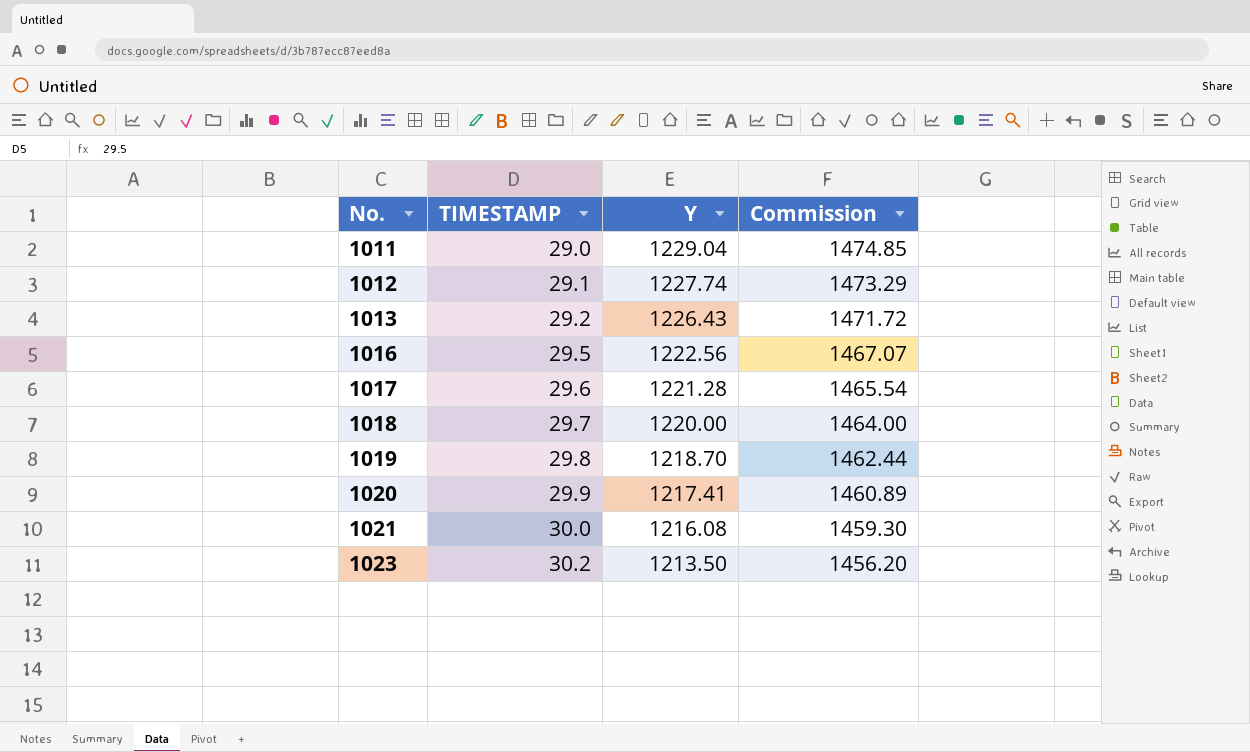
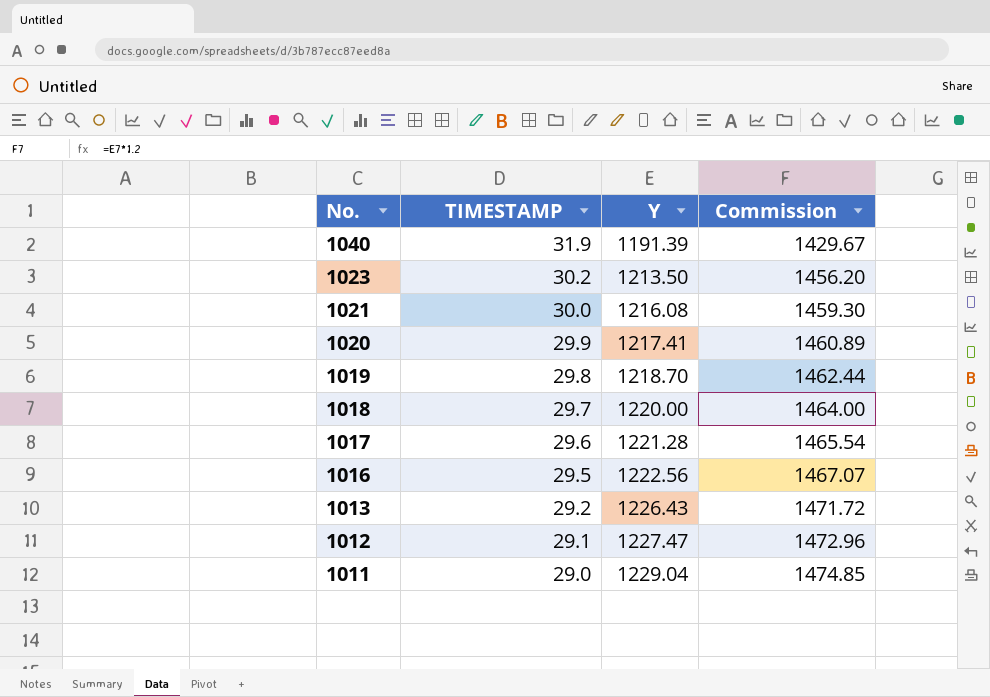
row order: No. ascending -> No. descending
row 1040: none -> 31.9 | 1191.39 | 1429.67
1012 | Y: 1227.74 -> 1227.47
1012 | Commission: 1473.29 -> 1472.96

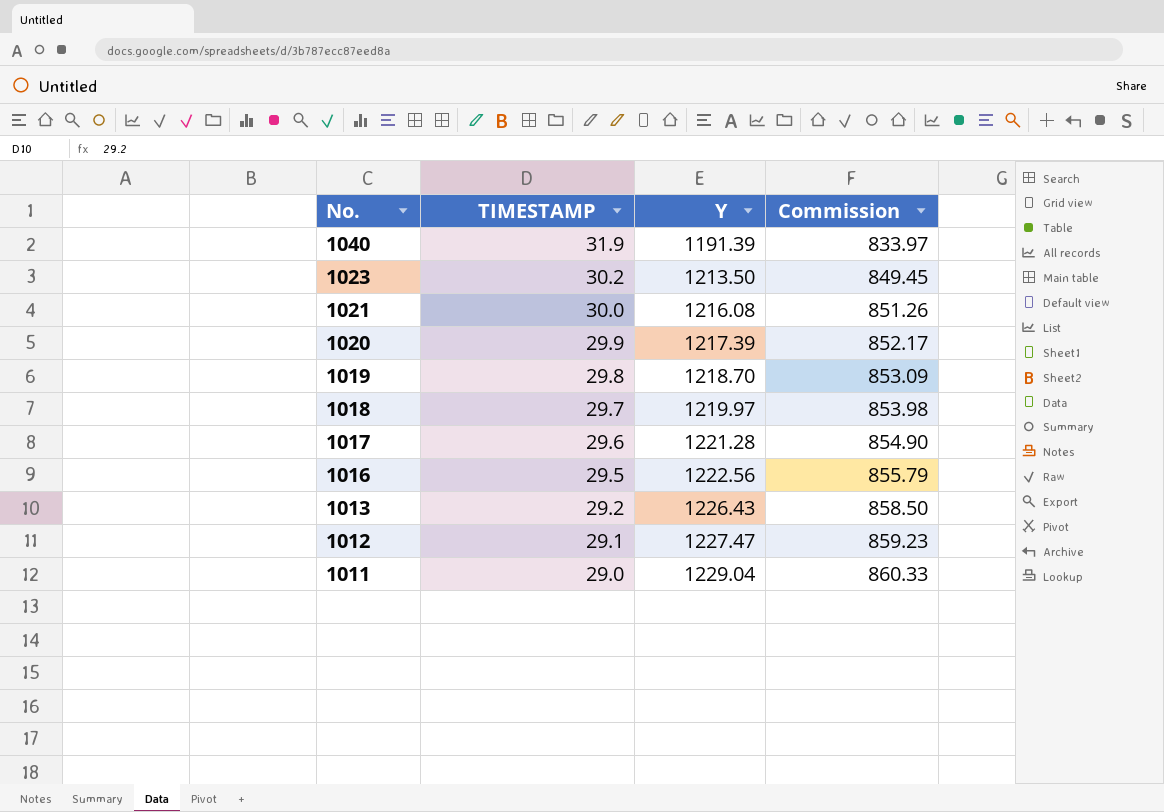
column Commission | formula: [Y] * 1.2 -> [Y] * 0.7
1020 | Y: 1217.41 -> 1217.39
1018 | Y: 1220.00 -> 1219.97

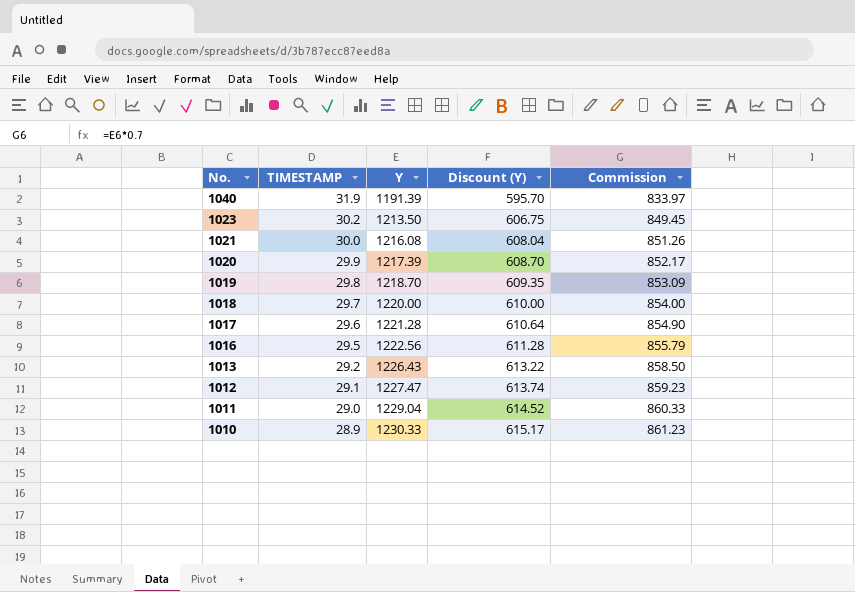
column Discount (Y) | formula: none -> [Y] * 0.5
1018 | Y: 1219.97 -> 1220.00
1018 | Commission: 853.98 -> 854.00
row 1010: none -> 28.9 | 1230.33 | 615.17 | 861.23

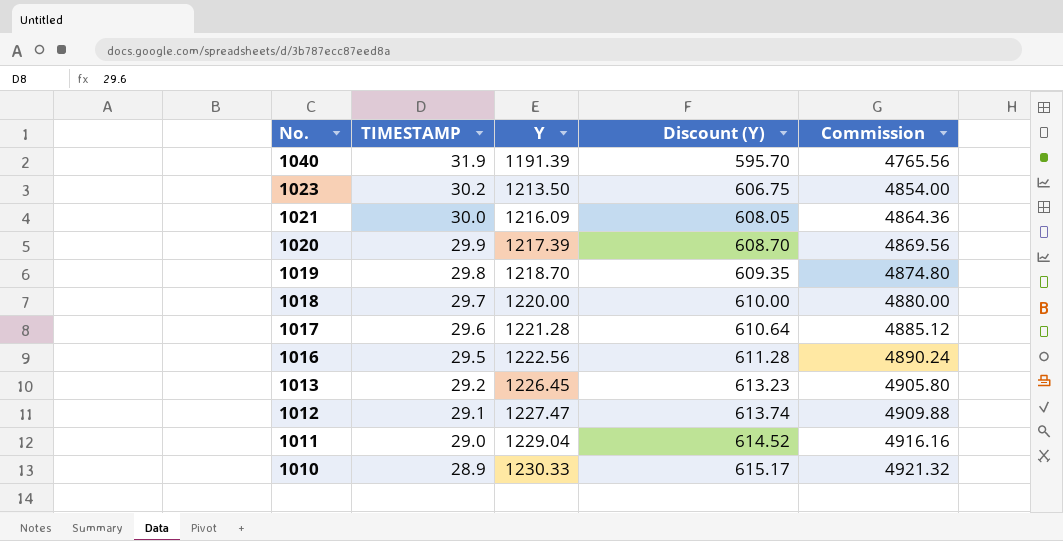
column Commission | formula: [Y] * 0.7 -> [Y] * 4
1021 | Y: 1216.08 -> 1216.09
1021 | Discount (Y): 608.04 -> 608.05
1013 | Y: 1226.43 -> 1226.45
1013 | Discount (Y): 613.22 -> 613.23

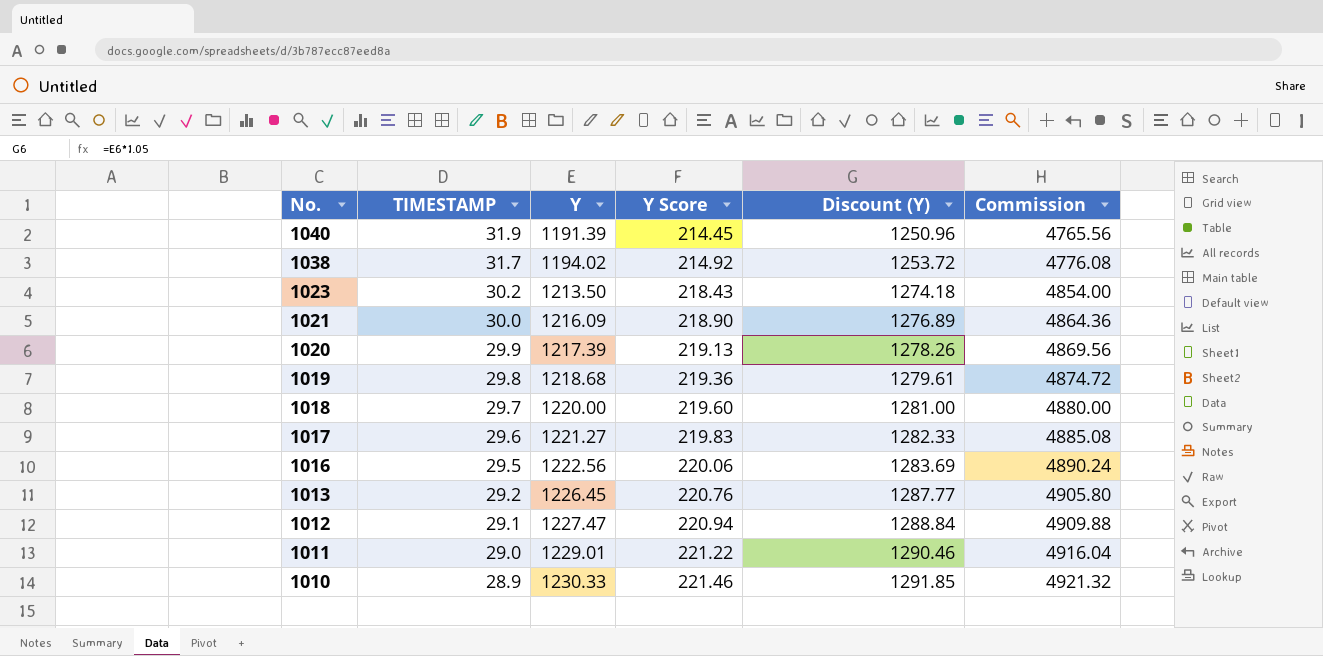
column Y Score | formula: none -> [Y] * 0.18
column Discount (Y) | formula: [Y] * 0.5 -> [Y] * 1.05
row 1038: none -> 31.7 | 1194.02 | 214.92 | 1253.72 | 4776.08
1019 | Y: 1218.70 -> 1218.68
1019 | Commission: 4874.80 -> 4874.72
1017 | Y: 1221.28 -> 1221.27
1017 | Commission: 4885.12 -> 4885.08
1011 | Y: 1229.04 -> 1229.01
1011 | Commission: 4916.16 -> 4916.04

